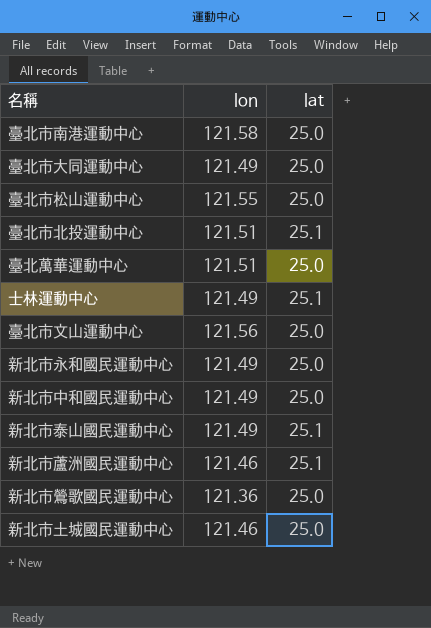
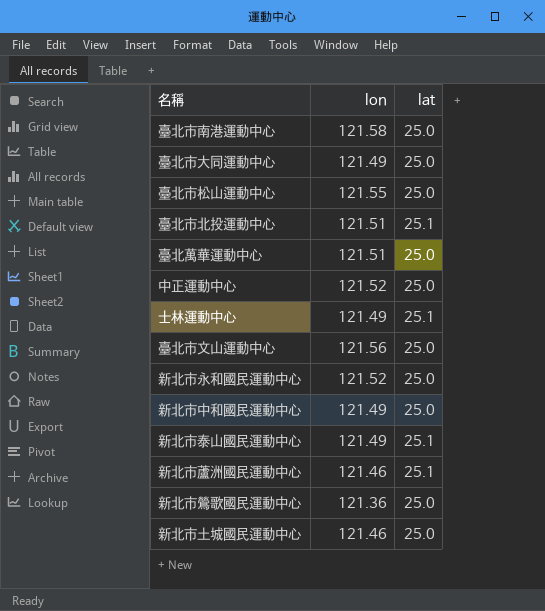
row 中正運動中心: none -> 121.52 | 25.0
新北市永和國民運動中心 | lon: 121.49 -> 121.52

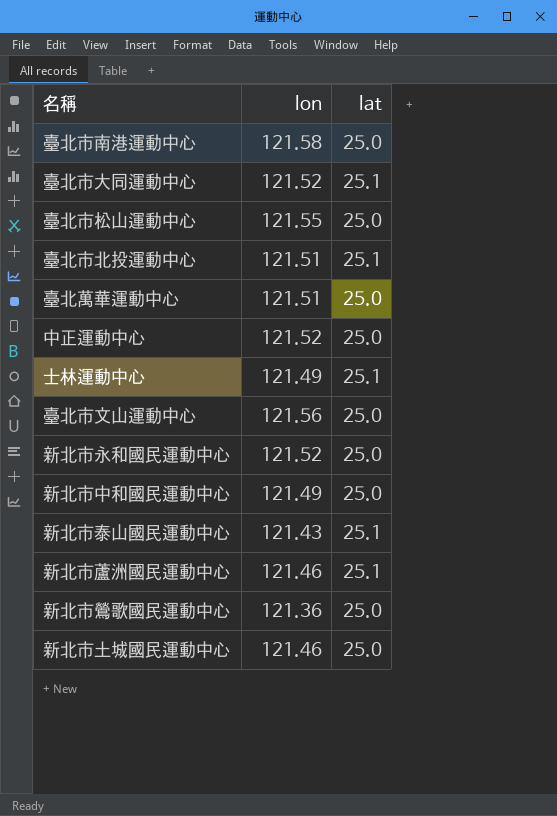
臺北市大同運動中心 | lon: 121.49 -> 121.52
臺北市大同運動中心 | lat: 25.0 -> 25.1
新北市泰山國民運動中心 | lon: 121.49 -> 121.43

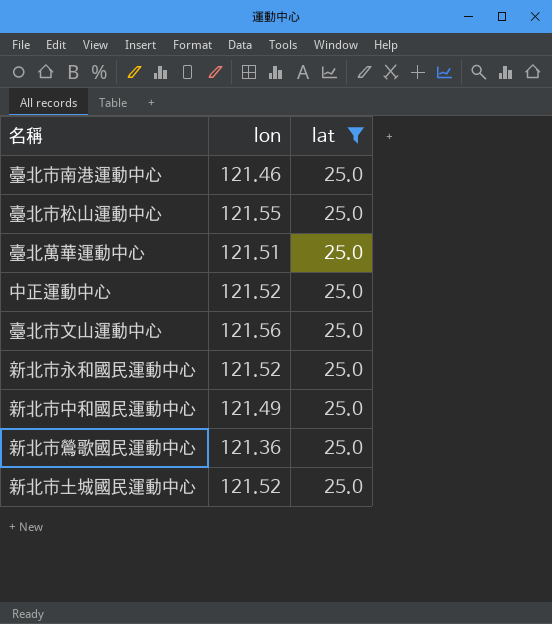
filter: none -> lat = 25.0
臺北市南港運動中心 | lon: 121.58 -> 121.46
新北市土城國民運動中心 | lon: 121.46 -> 121.52

